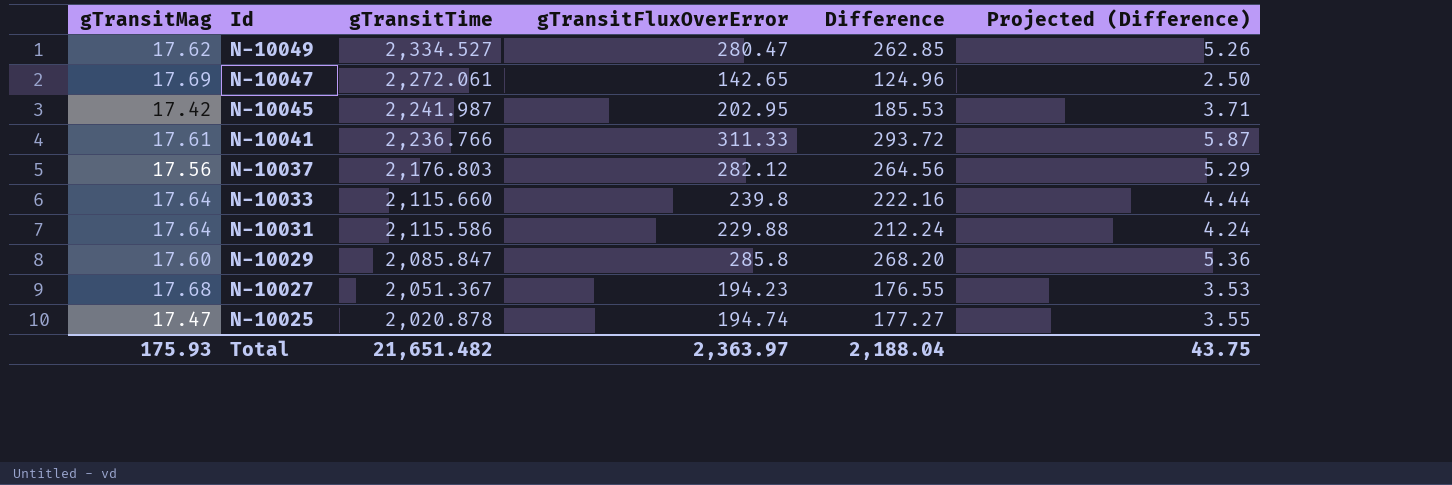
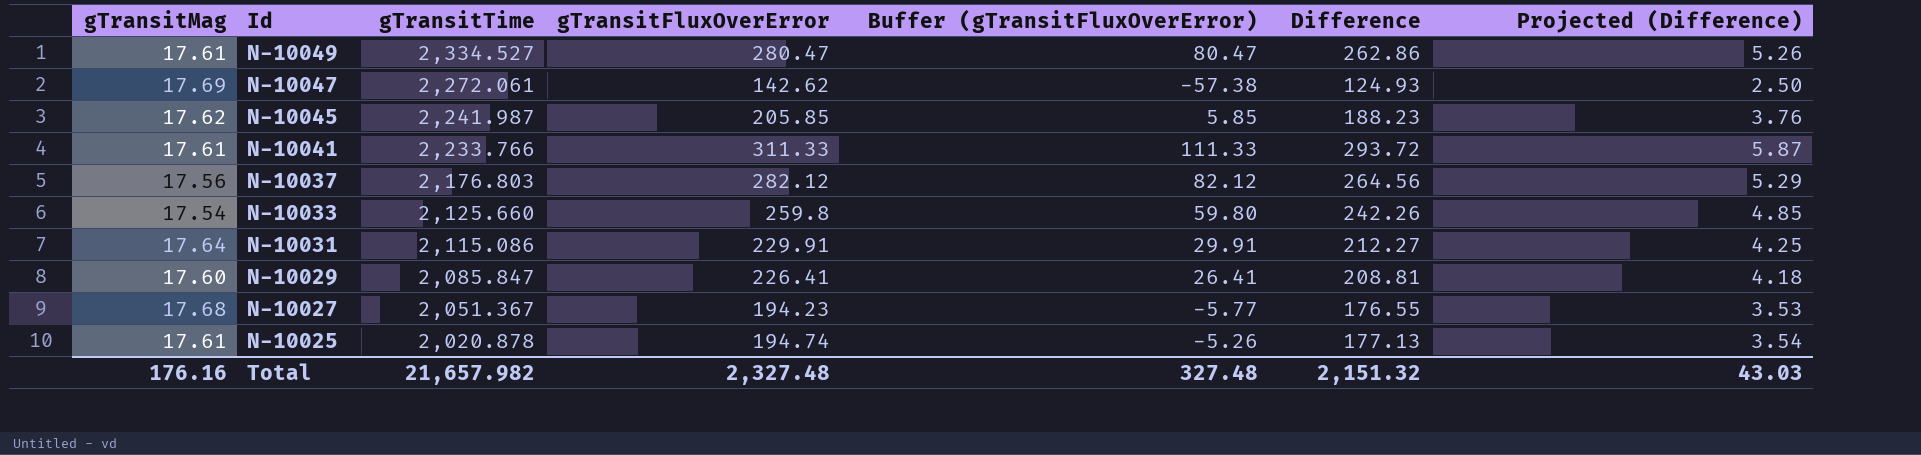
column Buffer (gTransitFluxOverError) | formula: none -> [gTransitFluxOverError] - 200
N-10049 | gTransitMag: 17.62 -> 17.61
N-10049 | Difference: 262.85 -> 262.86
N-10047 | gTransitFluxOverError: 142.65 -> 142.62
N-10047 | Difference: 124.96 -> 124.93
N-10045 | gTransitMag: 17.42 -> 17.62
N-10045 | gTransitFluxOverError: 202.95 -> 205.85
N-10045 | Difference: 185.53 -> 188.23
N-10045 | Projected (Difference): 3.71 -> 3.76
N-10041 | gTransitTime: 2,236.766 -> 2,233.766
N-10033 | gTransitMag: 17.64 -> 17.54
N-10033 | gTransitTime: 2,115.660 -> 2,125.660
N-10033 | gTransitFluxOverError: 239.8 -> 259.8
N-10033 | Difference: 222.16 -> 242.26
N-10033 | Projected (Difference): 4.44 -> 4.85
N-10031 | gTransitTime: 2,115.586 -> 2,115.086
N-10031 | gTransitFluxOverError: 229.88 -> 229.91
N-10031 | Difference: 212.24 -> 212.27
N-10031 | Projected (Difference): 4.24 -> 4.25
N-10029 | gTransitFluxOverError: 285.8 -> 226.41
N-10029 | Difference: 268.20 -> 208.81
N-10029 | Projected (Difference): 5.36 -> 4.18
N-10025 | gTransitMag: 17.47 -> 17.61
N-10025 | Difference: 177.27 -> 177.13
N-10025 | Projected (Difference): 3.55 -> 3.54
Total | gTransitMag: 175.93 -> 176.16
Total | gTransitTime: 21,651.482 -> 21,657.982
Total | gTransitFluxOverError: 2,363.97 -> 2,327.48
Total | Difference: 2,188.04 -> 2,151.32
Total | Projected (Difference): 43.75 -> 43.03

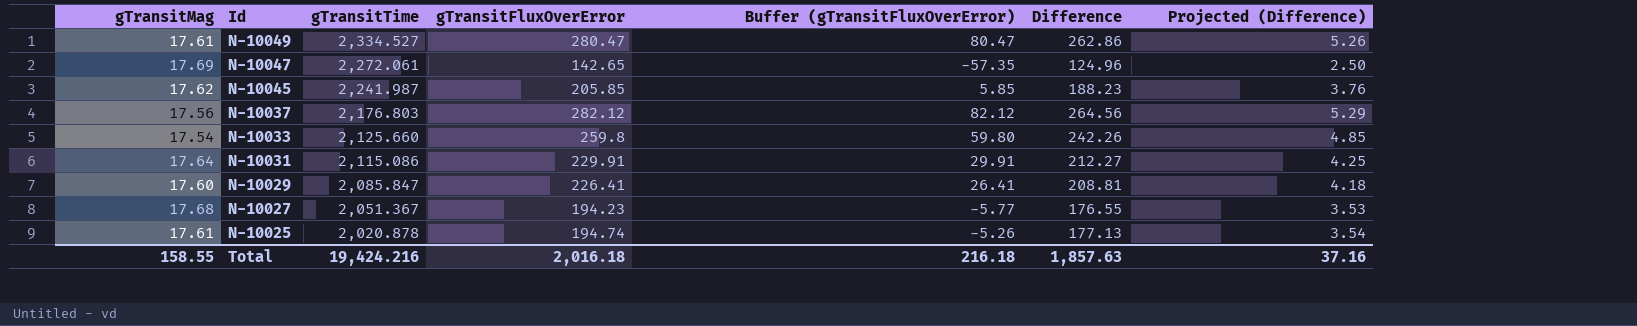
row N-10041: 17.61 | 2,233.766 | 311.33 | 111.33 | 293.72 | 5.87 -> none
N-10047 | gTransitFluxOverError: 142.62 -> 142.65
N-10047 | Buffer (gTransitFluxOverError): -57.38 -> -57.35
N-10047 | Difference: 124.93 -> 124.96
Total | gTransitMag: 176.16 -> 158.55
Total | gTransitTime: 21,657.982 -> 19,424.216
Total | gTransitFluxOverError: 2,327.48 -> 2,016.18
Total | Buffer (gTransitFluxOverError): 327.48 -> 216.18
Total | Difference: 2,151.32 -> 1,857.63
Total | Projected (Difference): 43.03 -> 37.16

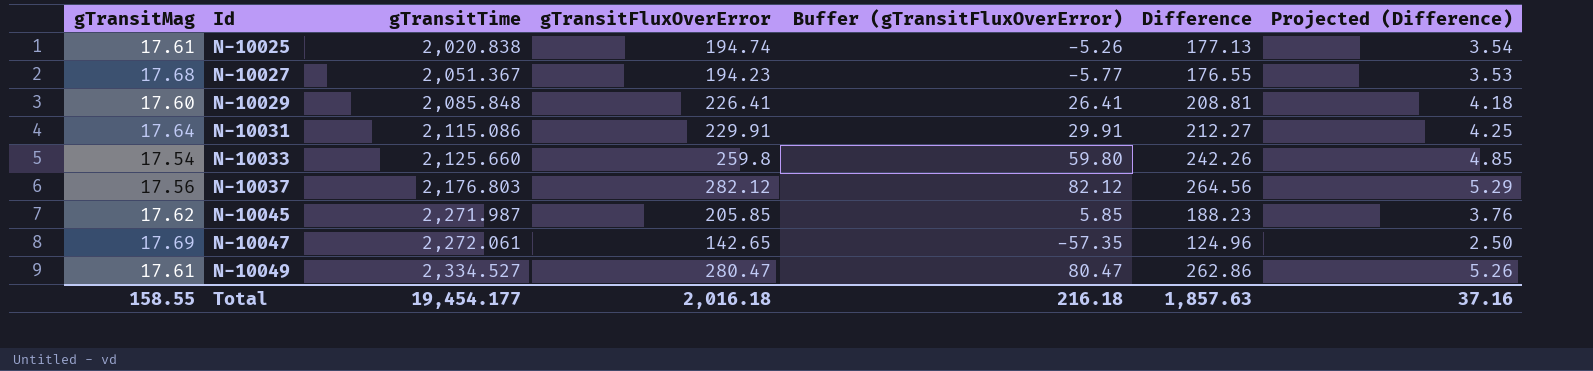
row order: Id descending -> Id ascending
N-10025 | gTransitTime: 2,020.878 -> 2,020.838
N-10029 | gTransitTime: 2,085.847 -> 2,085.848
N-10045 | gTransitTime: 2,241.987 -> 2,271.987
Total | gTransitTime: 19,424.216 -> 19,454.177

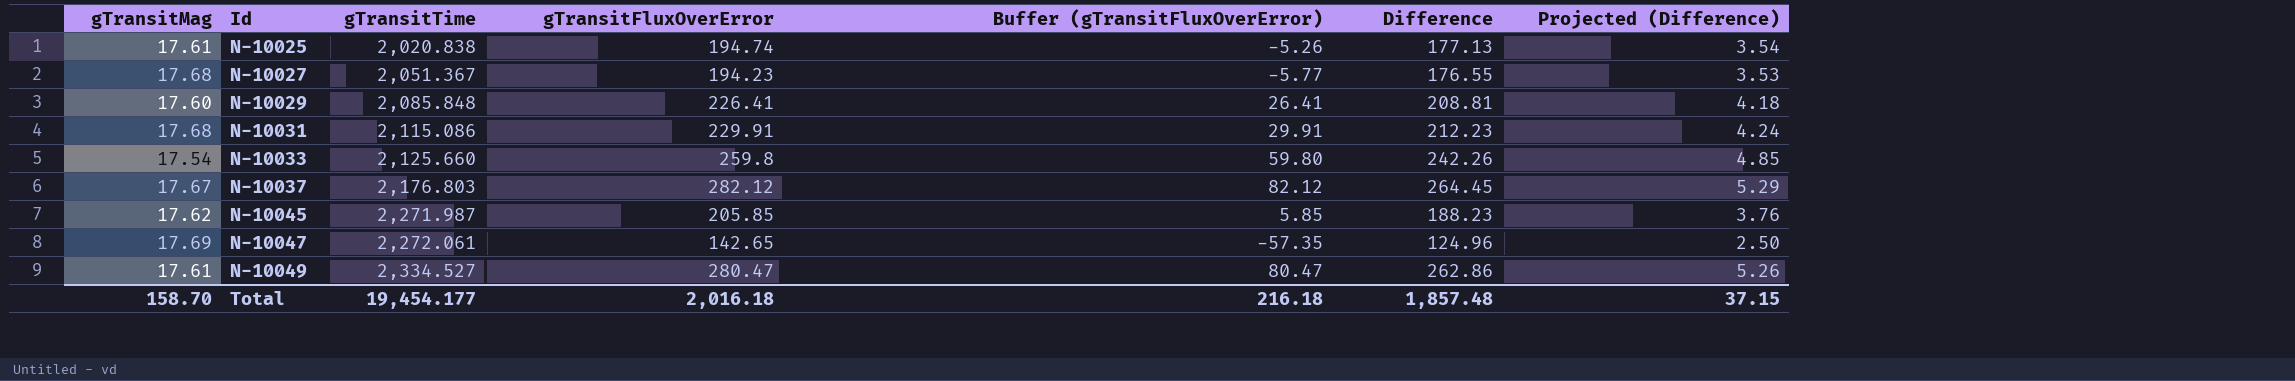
N-10031 | gTransitMag: 17.64 -> 17.68
N-10031 | Difference: 212.27 -> 212.23
N-10031 | Projected (Difference): 4.25 -> 4.24
N-10037 | gTransitMag: 17.56 -> 17.67
N-10037 | Difference: 264.56 -> 264.45
Total | gTransitMag: 158.55 -> 158.70
Total | Difference: 1,857.63 -> 1,857.48
Total | Projected (Difference): 37.16 -> 37.15

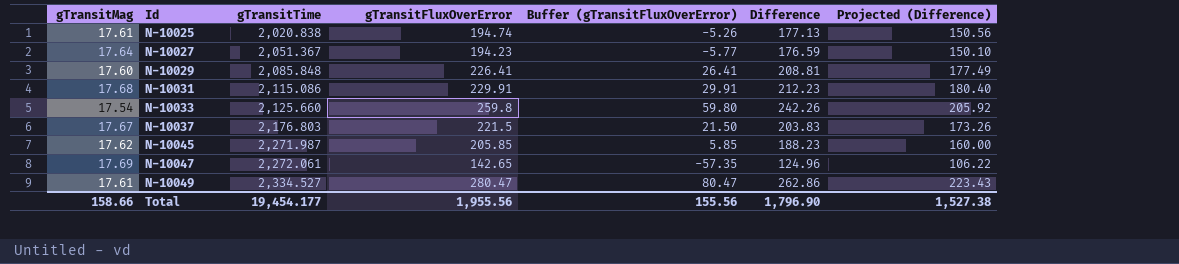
column Projected (Difference) | formula: [Difference] * 0.02 -> [Difference] * 0.85
N-10027 | gTransitMag: 17.68 -> 17.64
N-10027 | Difference: 176.55 -> 176.59
N-10037 | gTransitFluxOverError: 282.12 -> 221.5
N-10037 | Buffer (gTransitFluxOverError): 82.12 -> 21.50
N-10037 | Difference: 264.45 -> 203.83
Total | gTransitMag: 158.70 -> 158.66
Total | gTransitFluxOverError: 2,016.18 -> 1,955.56
Total | Buffer (gTransitFluxOverError): 216.18 -> 155.56
Total | Difference: 1,857.48 -> 1,796.90
Total | Projected (Difference): 37.15 -> 1,527.38

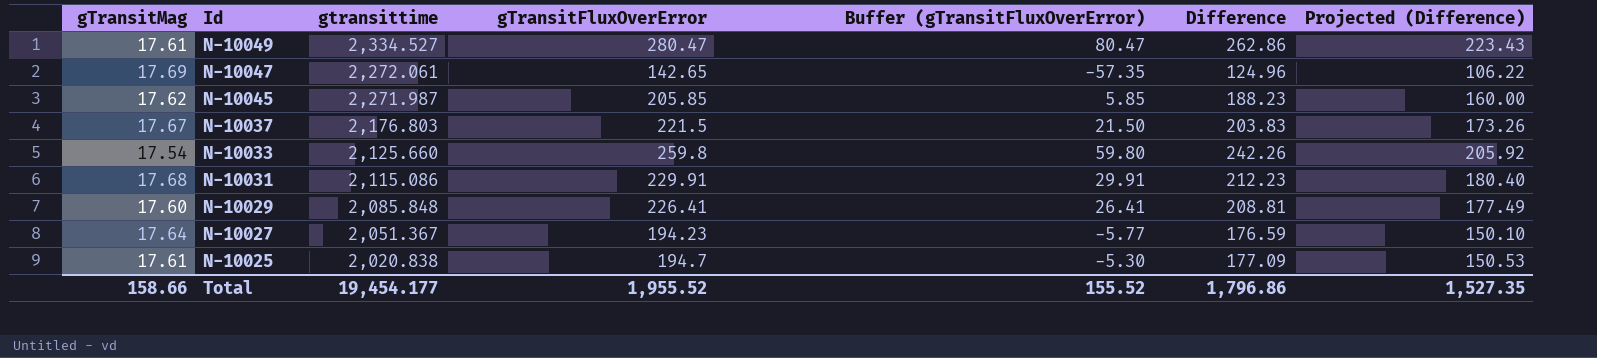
row order: Id ascending -> Id descending
column name: gTransitTime -> gtransittime
N-10025 | gTransitFluxOverError: 194.74 -> 194.7
N-10025 | Buffer (gTransitFluxOverError): -5.26 -> -5.30
N-10025 | Difference: 177.13 -> 177.09
N-10025 | Projected (Difference): 150.56 -> 150.53
Total | gTransitFluxOverError: 1,955.56 -> 1,955.52
Total | Buffer (gTransitFluxOverError): 155.56 -> 155.52
Total | Difference: 1,796.90 -> 1,796.86
Total | Projected (Difference): 1,527.38 -> 1,527.35

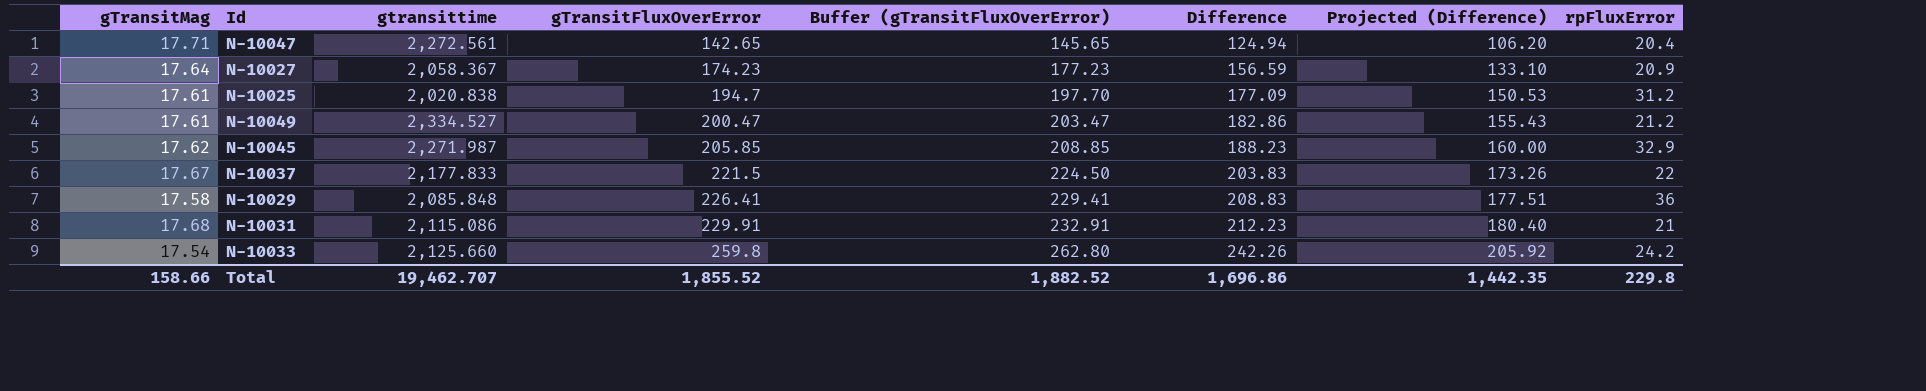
row order: Id descending -> gTransitFluxOverError ascending
column Buffer (gTransitFluxOverError) | formula: [gTransitFluxOverError] - 200 -> [gTransitFluxOverError] + 3
column rpFluxError | position: none -> 8
N-10047 | gTransitMag: 17.69 -> 17.71
N-10047 | gtransittime: 2,272.061 -> 2,272.561
N-10047 | Difference: 124.96 -> 124.94
N-10047 | Projected (Difference): 106.22 -> 106.20
N-10027 | gtransittime: 2,051.367 -> 2,058.367
N-10027 | gTransitFluxOverError: 194.23 -> 174.23
N-10027 | Difference: 176.59 -> 156.59
N-10027 | Projected (Difference): 150.10 -> 133.10
N-10049 | gTransitFluxOverError: 280.47 -> 200.47
N-10049 | Difference: 262.86 -> 182.86
N-10049 | Projected (Difference): 223.43 -> 155.43
N-10037 | gtransittime: 2,176.803 -> 2,177.833
N-10029 | gTransitMag: 17.60 -> 17.58
N-10029 | Difference: 208.81 -> 208.83
N-10029 | Projected (Difference): 177.49 -> 177.51
Total | gtransittime: 19,454.177 -> 19,462.707
Total | gTransitFluxOverError: 1,955.52 -> 1,855.52
Total | Buffer (gTransitFluxOverError): 155.52 -> 1,882.52
Total | Difference: 1,796.86 -> 1,696.86
Total | Projected (Difference): 1,527.35 -> 1,442.35

